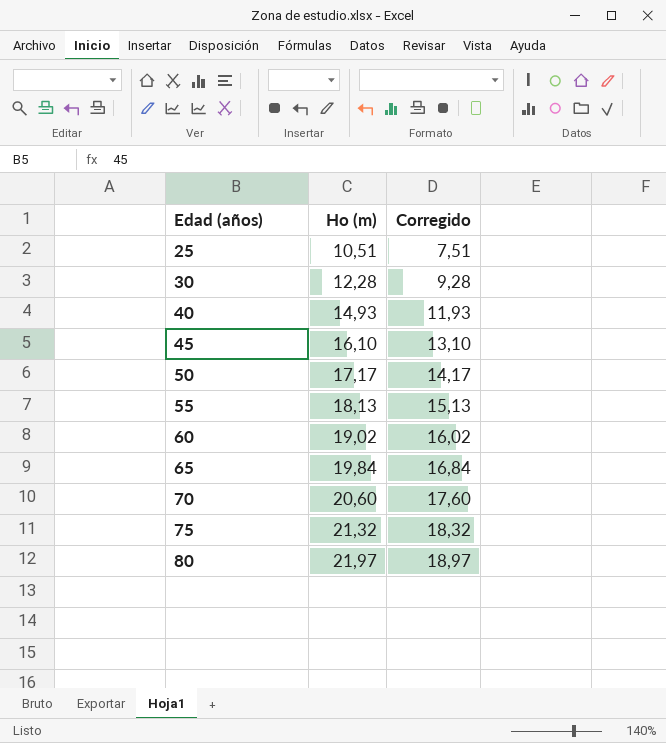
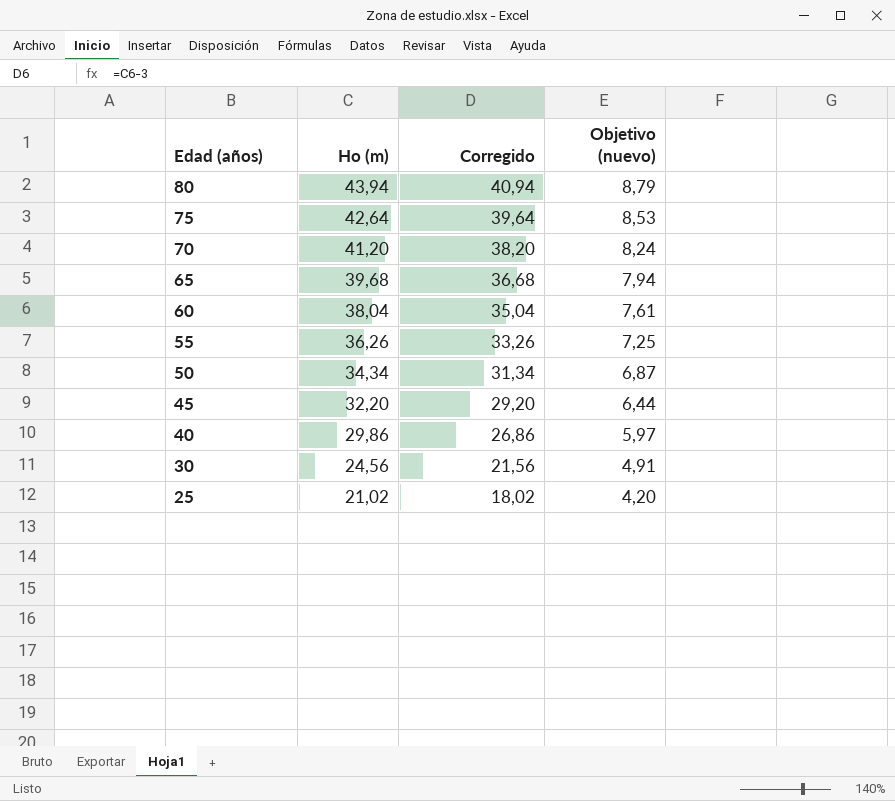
row order: Edad (años) ascending -> Edad (años) descending
column Objetivo (nuevo) | formula: none -> [Ho (m)] * 0,2
80 | Ho (m): 21,97 -> 43,94
80 | Corregido: 18,97 -> 40,94
75 | Ho (m): 21,32 -> 42,64
75 | Corregido: 18,32 -> 39,64
70 | Ho (m): 20,60 -> 41,20
70 | Corregido: 17,60 -> 38,20
65 | Ho (m): 19,84 -> 39,68
65 | Corregido: 16,84 -> 36,68
60 | Ho (m): 19,02 -> 38,04
60 | Corregido: 16,02 -> 35,04
55 | Ho (m): 18,13 -> 36,26
55 | Corregido: 15,13 -> 33,26
50 | Ho (m): 17,17 -> 34,34
50 | Corregido: 14,17 -> 31,34
45 | Ho (m): 16,10 -> 32,20
45 | Corregido: 13,10 -> 29,20
40 | Ho (m): 14,93 -> 29,86
40 | Corregido: 11,93 -> 26,86
30 | Ho (m): 12,28 -> 24,56
30 | Corregido: 9,28 -> 21,56
25 | Ho (m): 10,51 -> 21,02
25 | Corregido: 7,51 -> 18,02

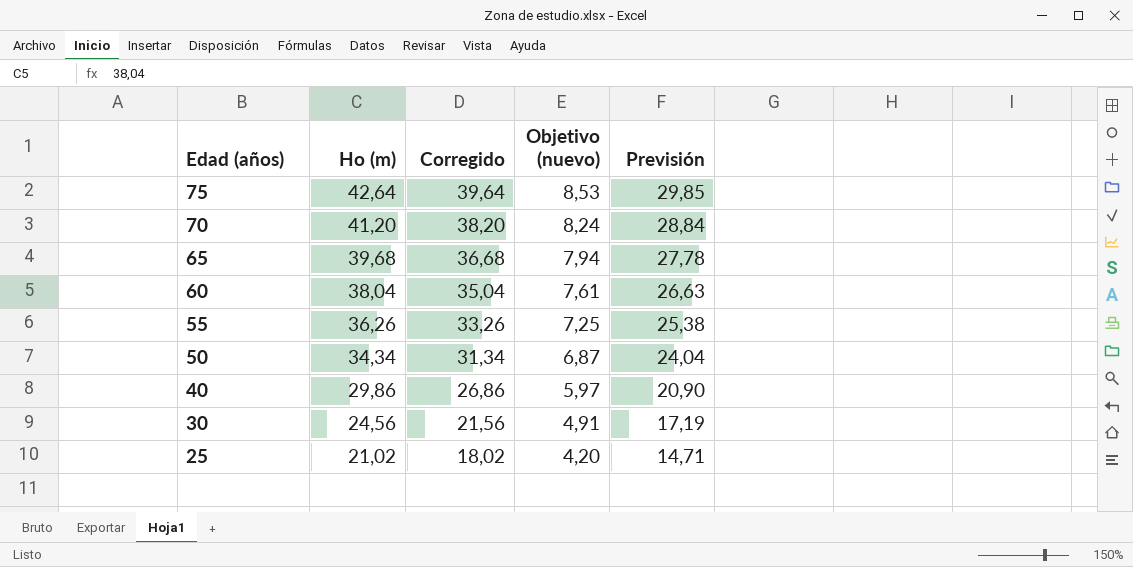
column Previsión | formula: none -> [Ho (m)] * 0,7
row 80: 43,94 | 40,94 | 8,79 -> none
row 45: 32,20 | 29,20 | 6,44 -> none

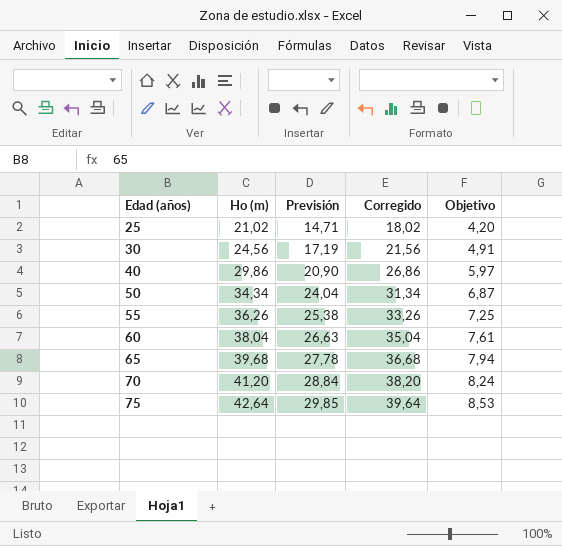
row order: Edad (años) descending -> Edad (años) ascending
column Previsión | position: 5 -> 3
column name: Objetivo (nuevo) -> Objetivo

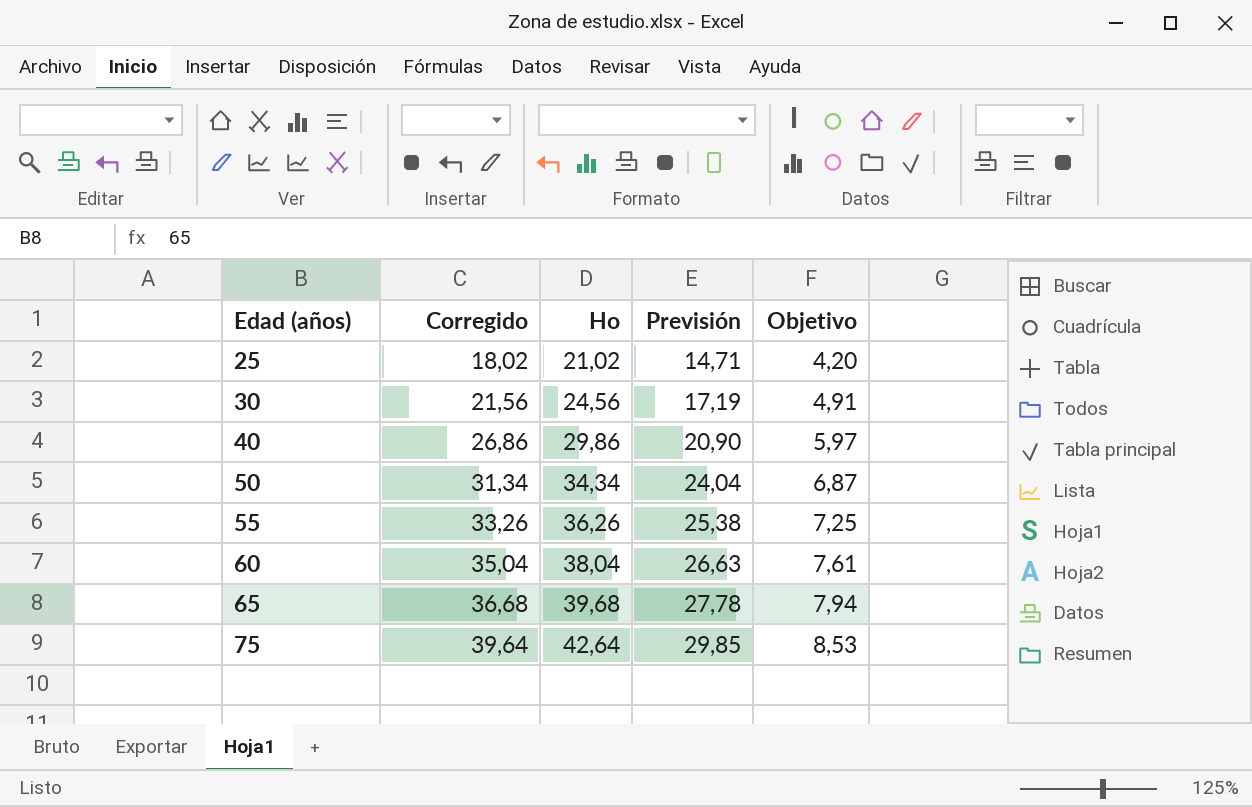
column Corregido | position: 4 -> 2
column name: Ho (m) -> Ho
row 70: 41,20 | 28,84 | 38,20 | 8,24 -> none

